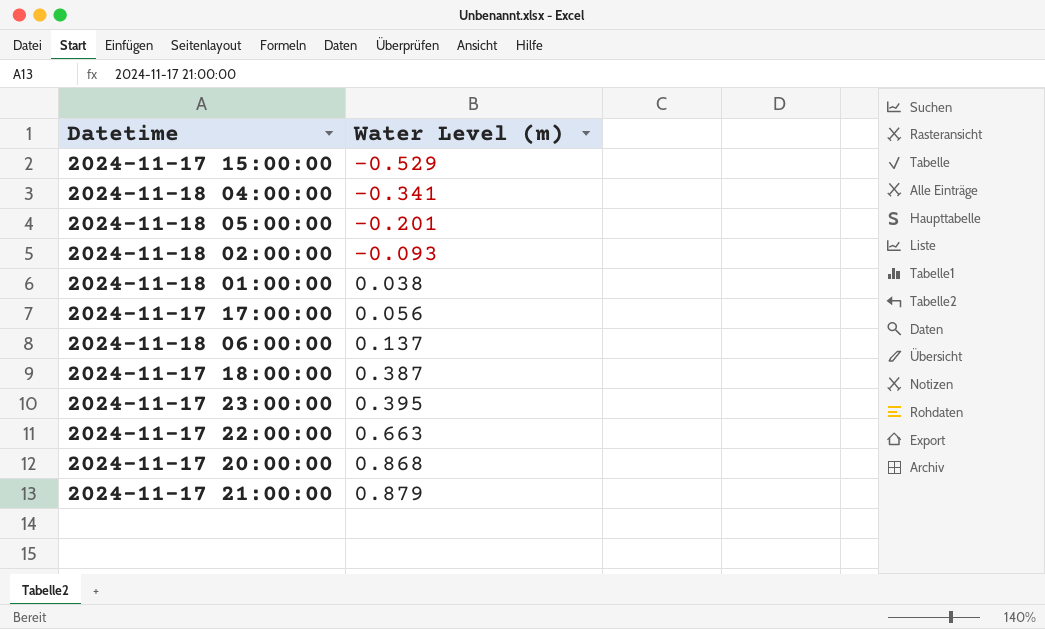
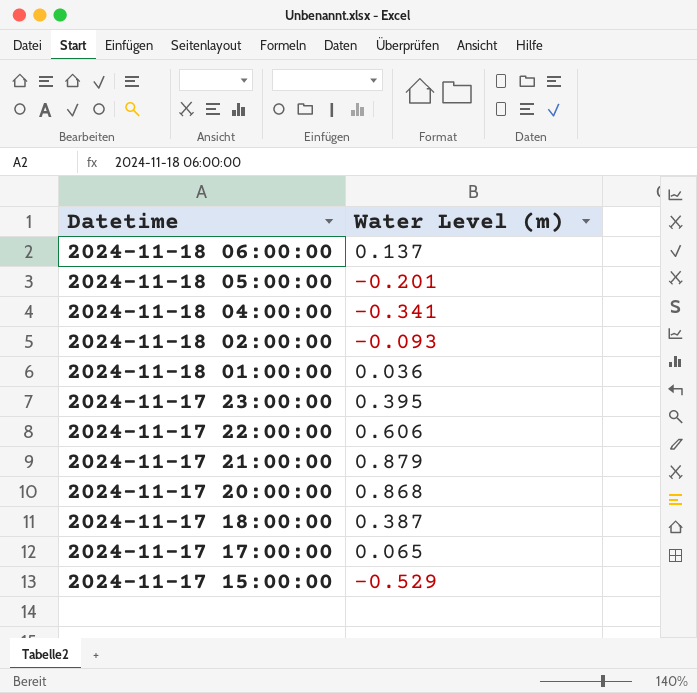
row order: Water Level (m) ascending -> Datetime descending
2024-11-18 01:00:00 | Water Level (m): 0.038 -> 0.036
2024-11-17 22:00:00 | Water Level (m): 0.663 -> 0.606
2024-11-17 17:00:00 | Water Level (m): 0.056 -> 0.065

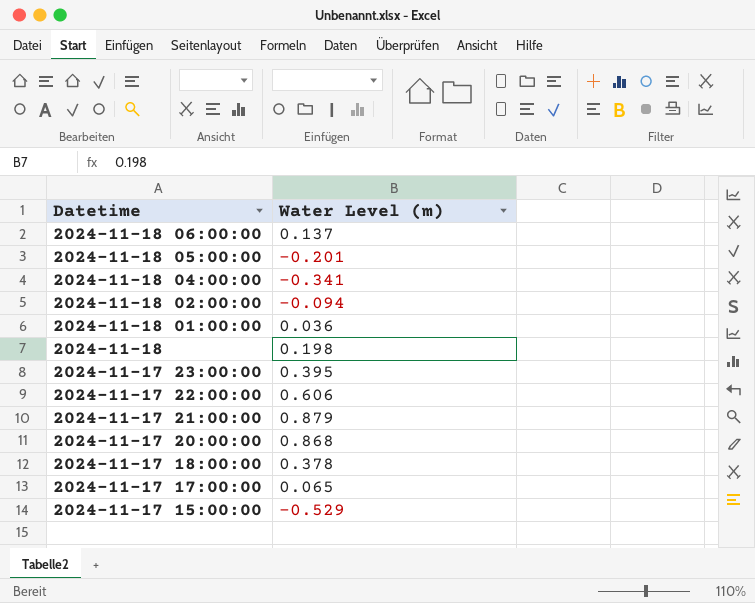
2024-11-18 02:00:00 | Water Level (m): -0.093 -> -0.094
row 2024-11-18: none -> 0.198
2024-11-17 18:00:00 | Water Level (m): 0.387 -> 0.378

